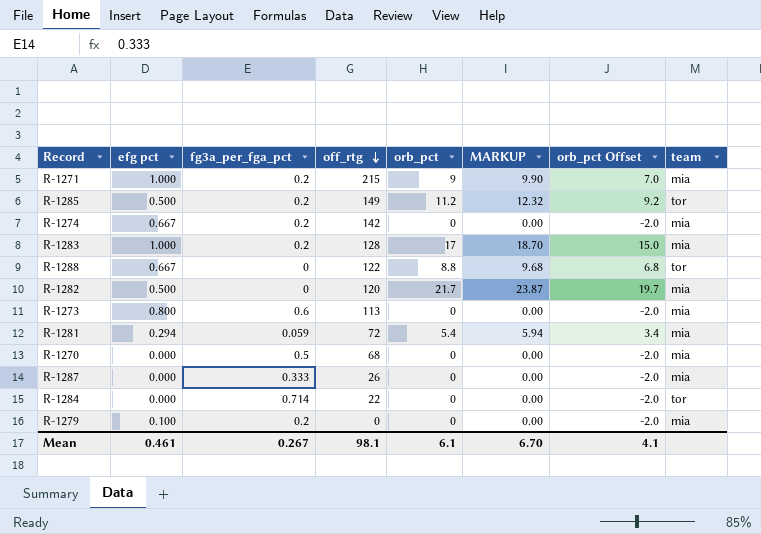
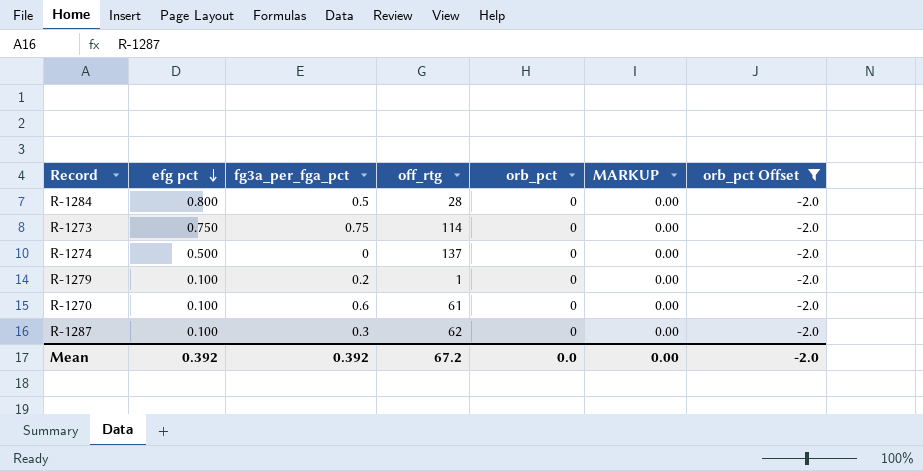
filter: none -> orb_pct Offset = -2.0
row order: off_rtg descending -> efg pct descending
column team | position: 8 -> none
R-1284 | efg pct: 0.000 -> 0.800
R-1284 | fg3a_per_fga_pct: 0.714 -> 0.5
R-1284 | off_rtg: 22 -> 28
R-1273 | efg pct: 0.800 -> 0.750
R-1273 | fg3a_per_fga_pct: 0.6 -> 0.75
R-1273 | off_rtg: 113 -> 114
R-1274 | efg pct: 0.667 -> 0.500
R-1274 | fg3a_per_fga_pct: 0.2 -> 0
R-1274 | off_rtg: 142 -> 137
R-1279 | off_rtg: 0 -> 1
R-1270 | efg pct: 0.000 -> 0.100
R-1270 | fg3a_per_fga_pct: 0.5 -> 0.6
R-1270 | off_rtg: 68 -> 61
R-1287 | efg pct: 0.000 -> 0.100
R-1287 | fg3a_per_fga_pct: 0.333 -> 0.3
R-1287 | off_rtg: 26 -> 62
Mean | efg pct: 0.461 -> 0.392
Mean | fg3a_per_fga_pct: 0.267 -> 0.392
Mean | off_rtg: 98.1 -> 67.2
Mean | orb_pct: 6.1 -> 0.0
Mean | MARKUP: 6.70 -> 0.00
Mean | orb_pct Offset: 4.1 -> -2.0

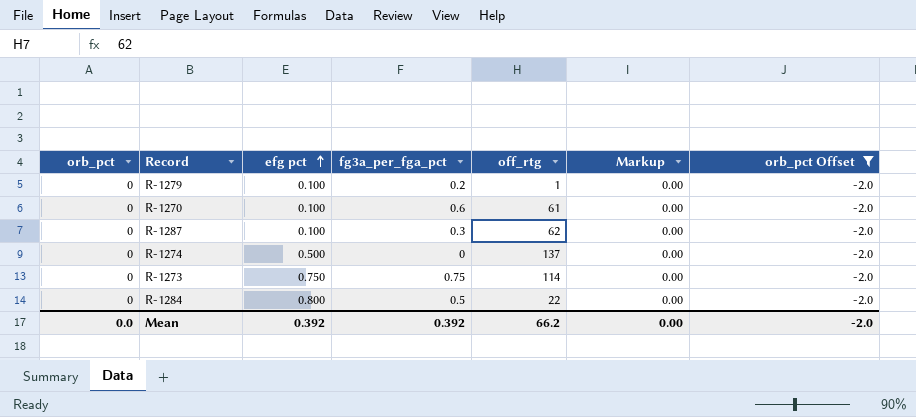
row order: efg pct descending -> efg pct ascending
column orb_pct | position: 5 -> 1
column name: MARKUP -> Markup
R-1284 | off_rtg: 28 -> 22
Mean | off_rtg: 67.2 -> 66.2

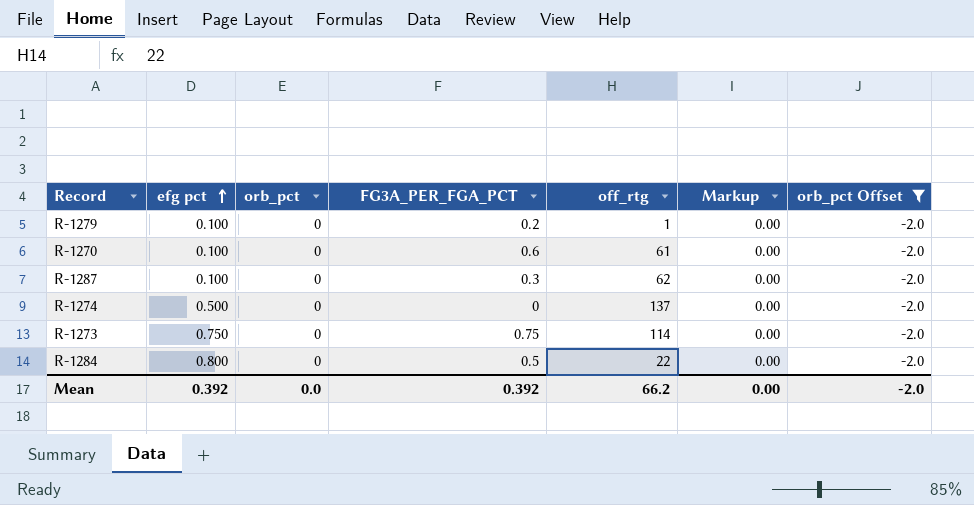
column orb_pct | position: 1 -> 3
column name: fg3a_per_fga_pct -> FG3A_PER_FGA_PCT

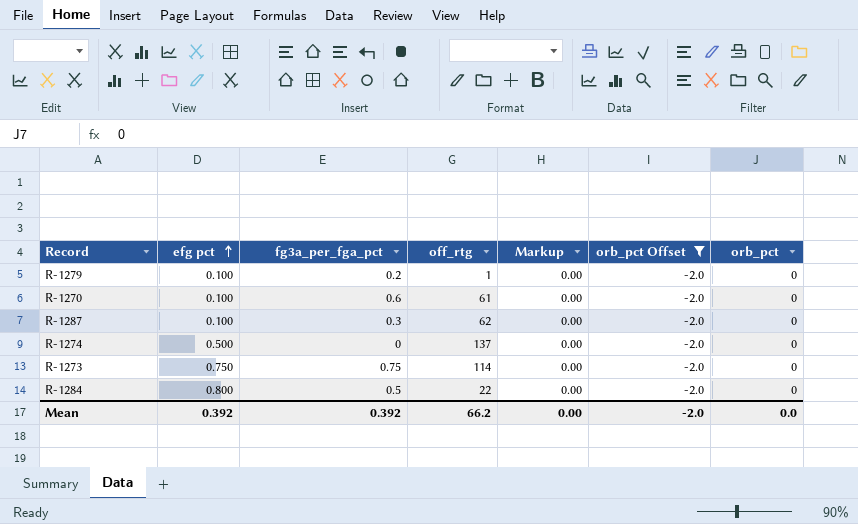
column name: FG3A_PER_FGA_PCT -> fg3a_per_fga_pct
column orb_pct | position: 3 -> 7

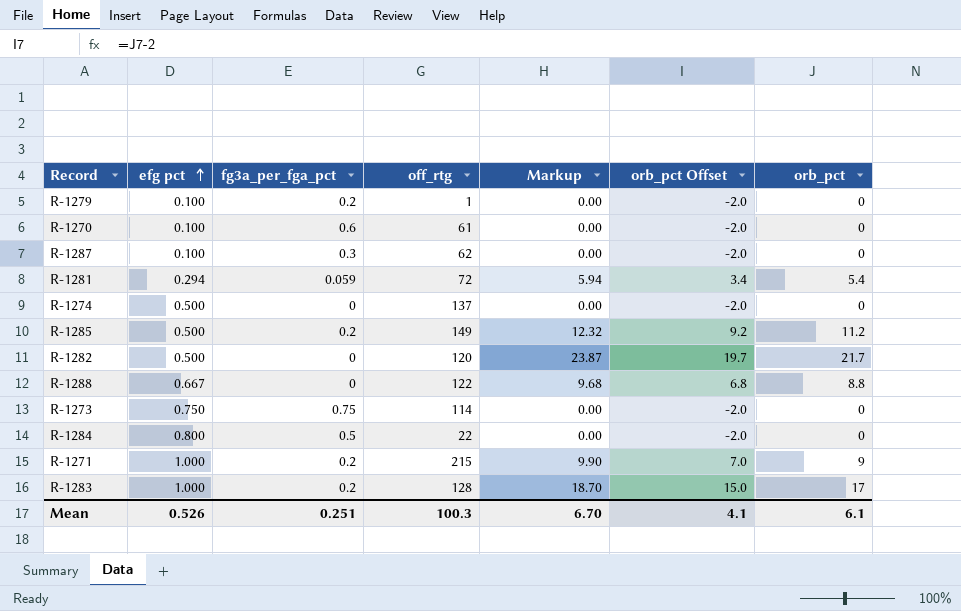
filter: orb_pct Offset = -2.0 -> none
Mean | efg pct: 0.392 -> 0.526
Mean | fg3a_per_fga_pct: 0.392 -> 0.251
Mean | off_rtg: 66.2 -> 100.3
Mean | Markup: 0.00 -> 6.70
Mean | orb_pct Offset: -2.0 -> 4.1
Mean | orb_pct: 0.0 -> 6.1

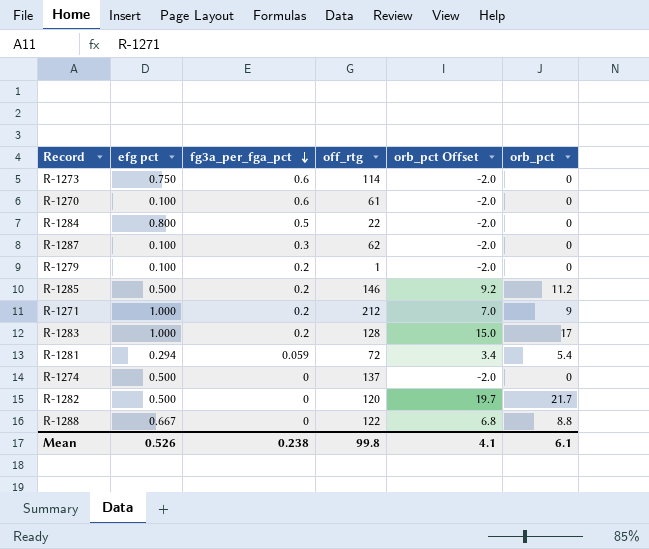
row order: efg pct ascending -> fg3a_per_fga_pct descending
column Markup | formula: [orb_pct] * 1.1 -> none
R-1273 | fg3a_per_fga_pct: 0.75 -> 0.6
R-1285 | off_rtg: 149 -> 146
R-1271 | off_rtg: 215 -> 212
Mean | fg3a_per_fga_pct: 0.251 -> 0.238
Mean | off_rtg: 100.3 -> 99.8

